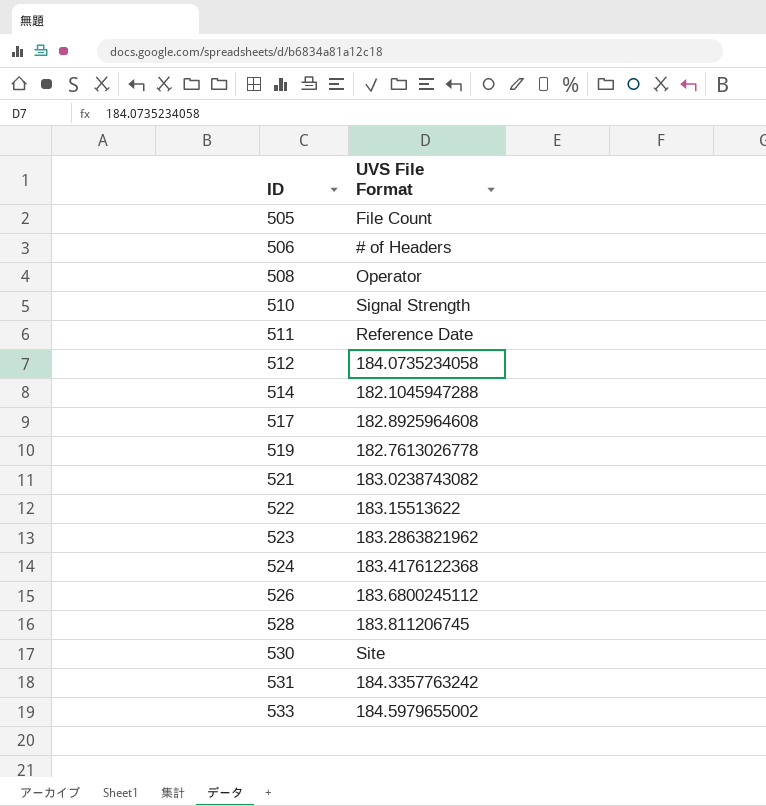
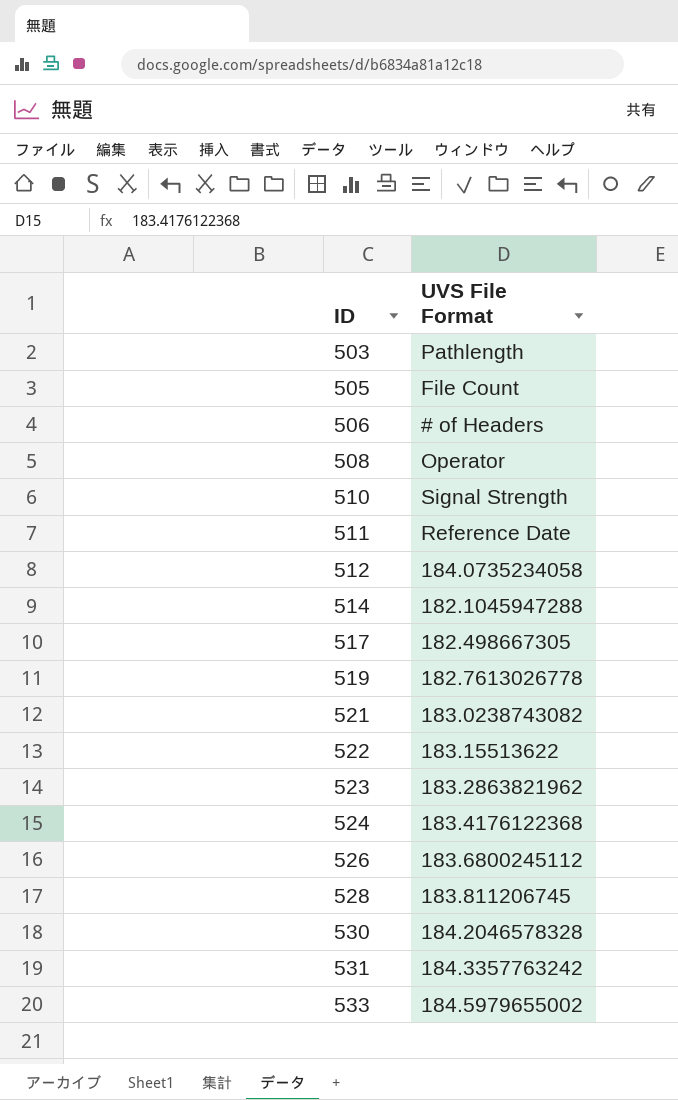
row 503: none -> Pathlength
517 | UVS File Format: 182.8925964608 -> 182.498667305
530 | UVS File Format: Site -> 184.2046578328

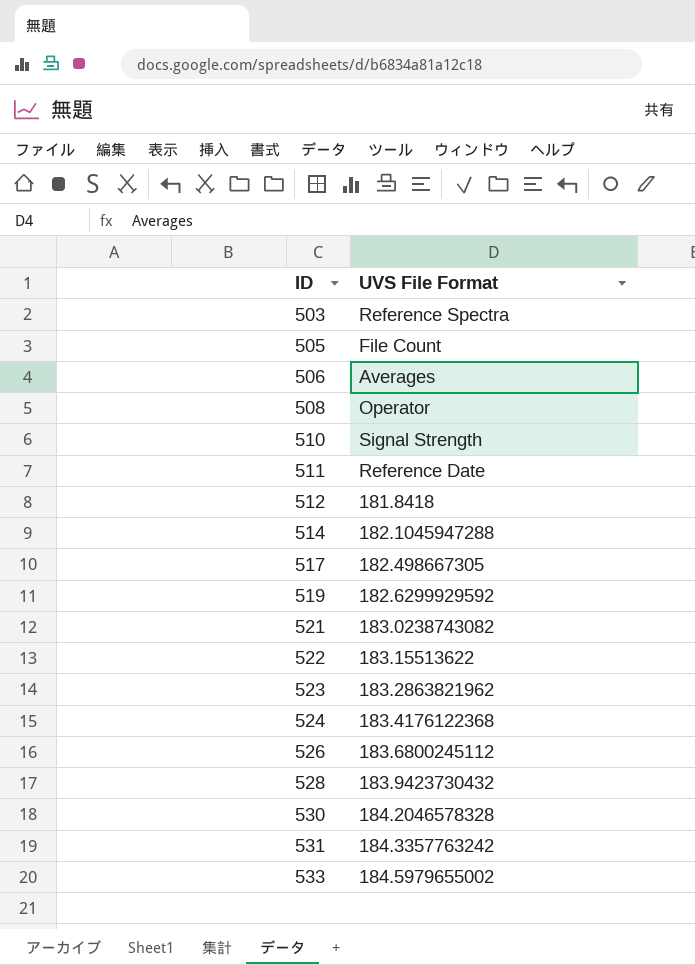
503 | UVS File Format: Pathlength -> Reference Spectra
506 | UVS File Format: # of Headers -> Averages
512 | UVS File Format: 184.0735234058 -> 181.8418
519 | UVS File Format: 182.7613026778 -> 182.6299929592
528 | UVS File Format: 183.811206745 -> 183.9423730432

